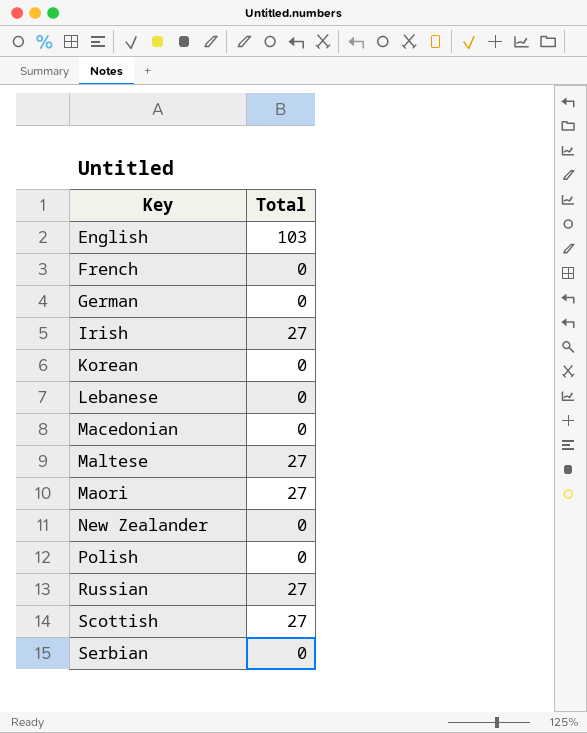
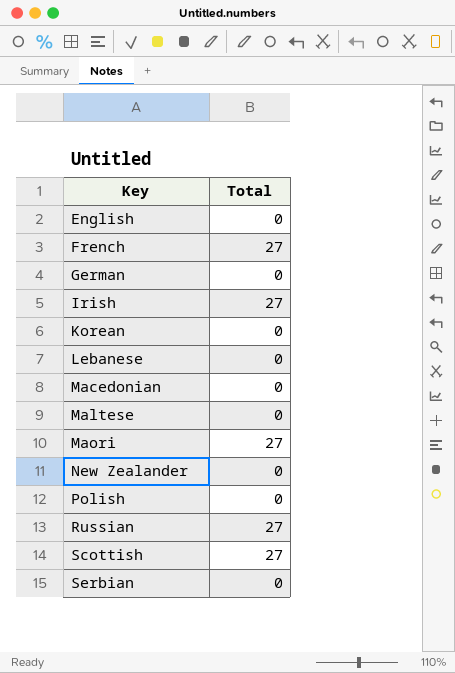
English | Total: 103 -> 0
French | Total: 0 -> 27
Maltese | Total: 27 -> 0

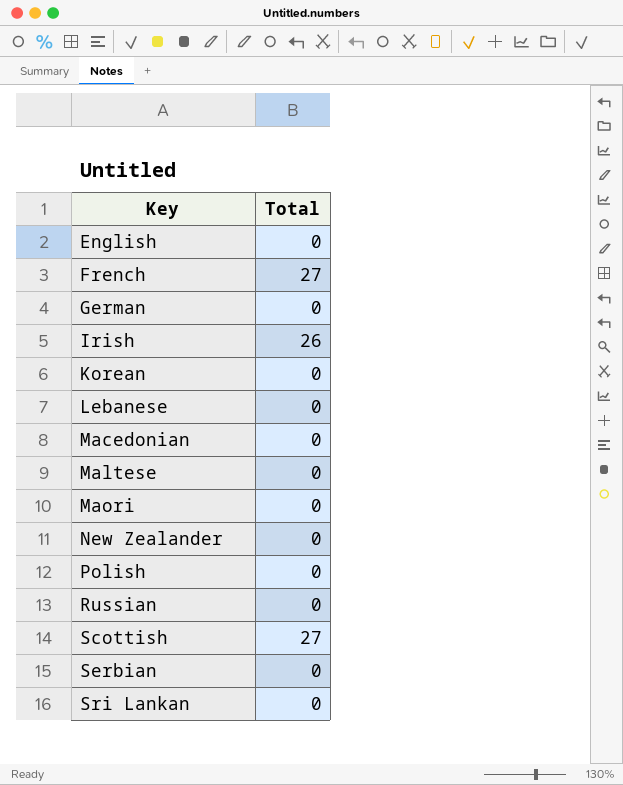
Irish | Total: 27 -> 26
Maori | Total: 27 -> 0
Russian | Total: 27 -> 0
row Sri Lankan: none -> 0

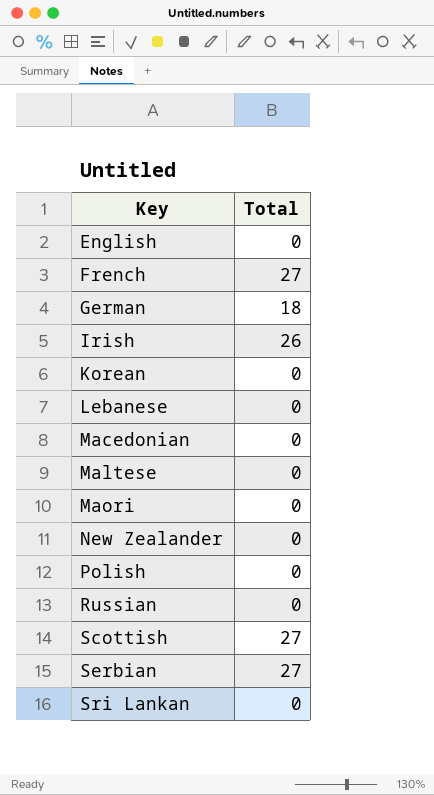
German | Total: 0 -> 18
Serbian | Total: 0 -> 27

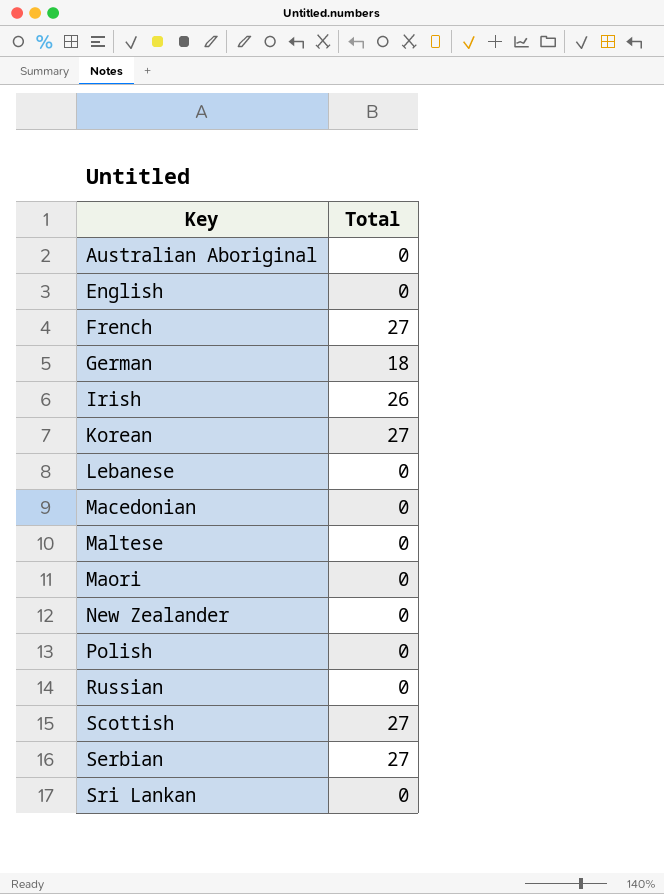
row Australian Aboriginal: none -> 0
Korean | Total: 0 -> 27

